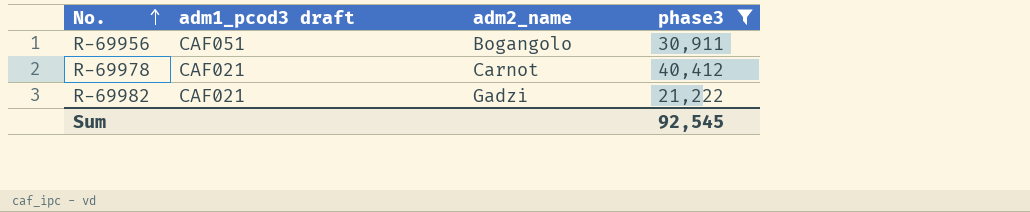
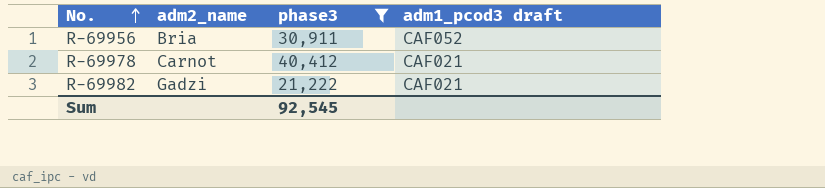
column adm1_pcod3 draft | position: 2 -> 4
R-69956 | adm2_name: Bogangolo -> Bria
R-69956 | adm1_pcod3 draft: CAF051 -> CAF052

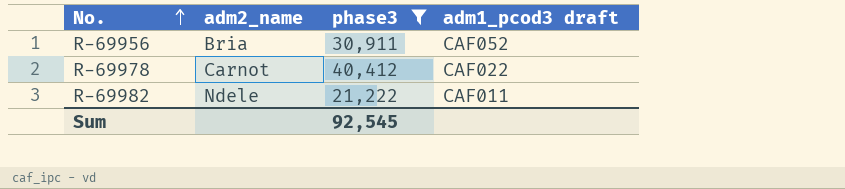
R-69978 | adm1_pcod3 draft: CAF021 -> CAF022
R-69982 | adm2_name: Gadzi -> Ndele
R-69982 | adm1_pcod3 draft: CAF021 -> CAF011

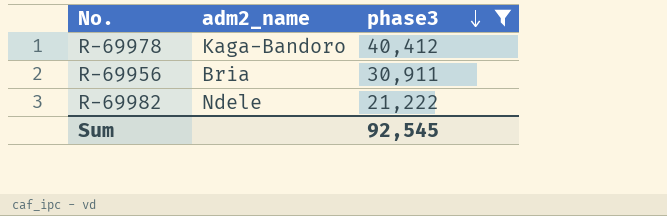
row order: No. ascending -> phase3 descending
column adm1_pcod3 draft | position: 4 -> none
R-69978 | adm2_name: Carnot -> Kaga-Bandoro

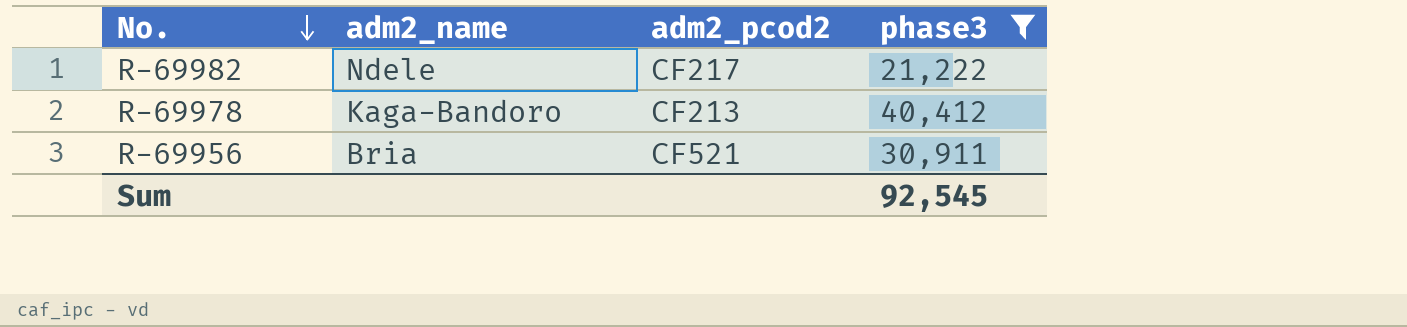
row order: phase3 descending -> No. descending
column adm2_pcod2 | position: none -> 3

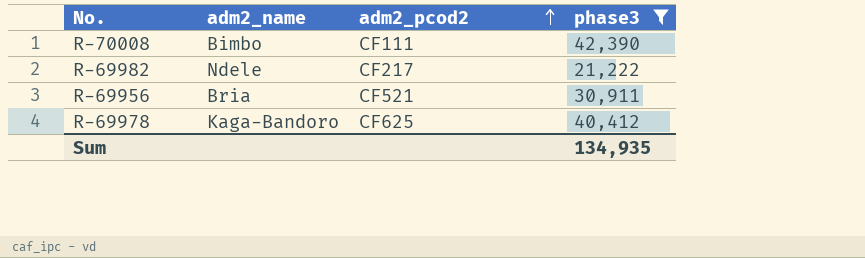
row order: No. descending -> adm2_pcod2 ascending
row R-70008: none -> Bimbo | CF111 | 42,390
R-69978 | adm2_pcod2: CF213 -> CF625
Sum | phase3: 92,545 -> 134,935

